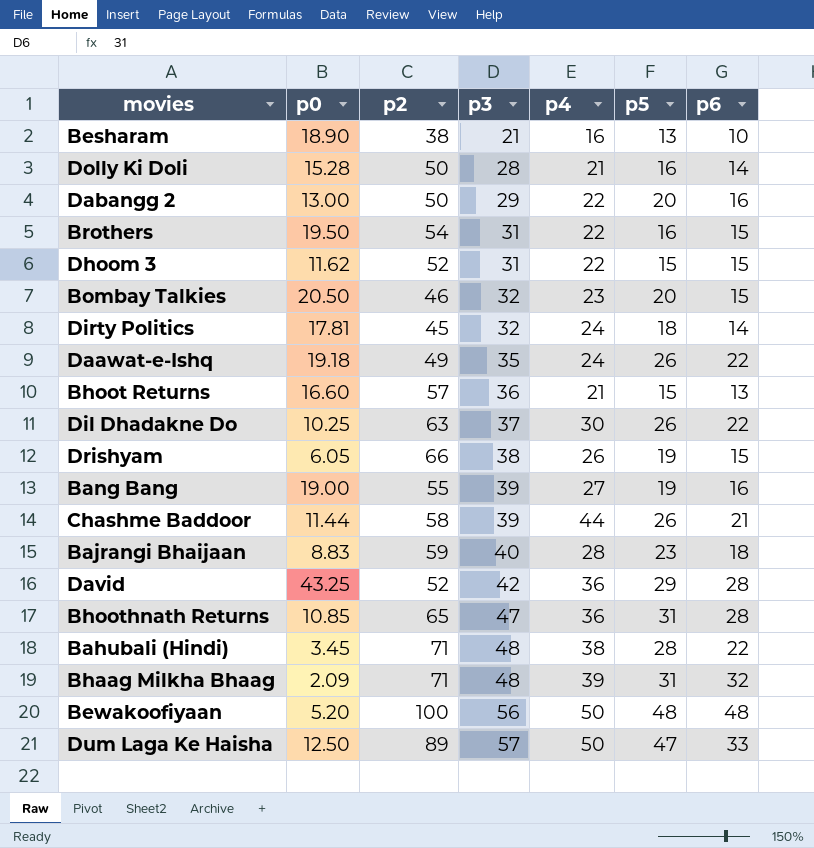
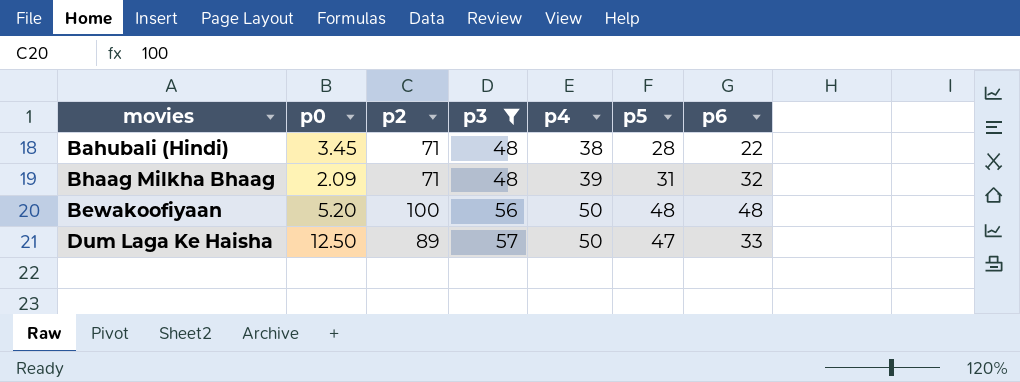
filter: none -> p3 >= 48

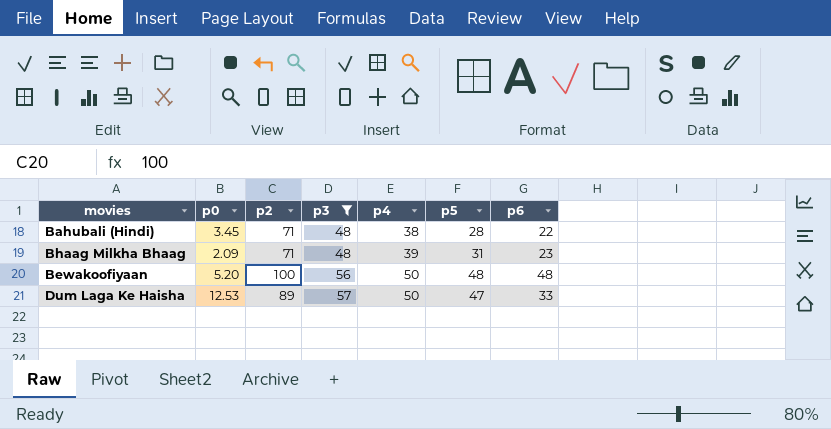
Bhaag Milkha Bhaag | p6: 32 -> 23
Dum Laga Ke Haisha | p0: 12.50 -> 12.53

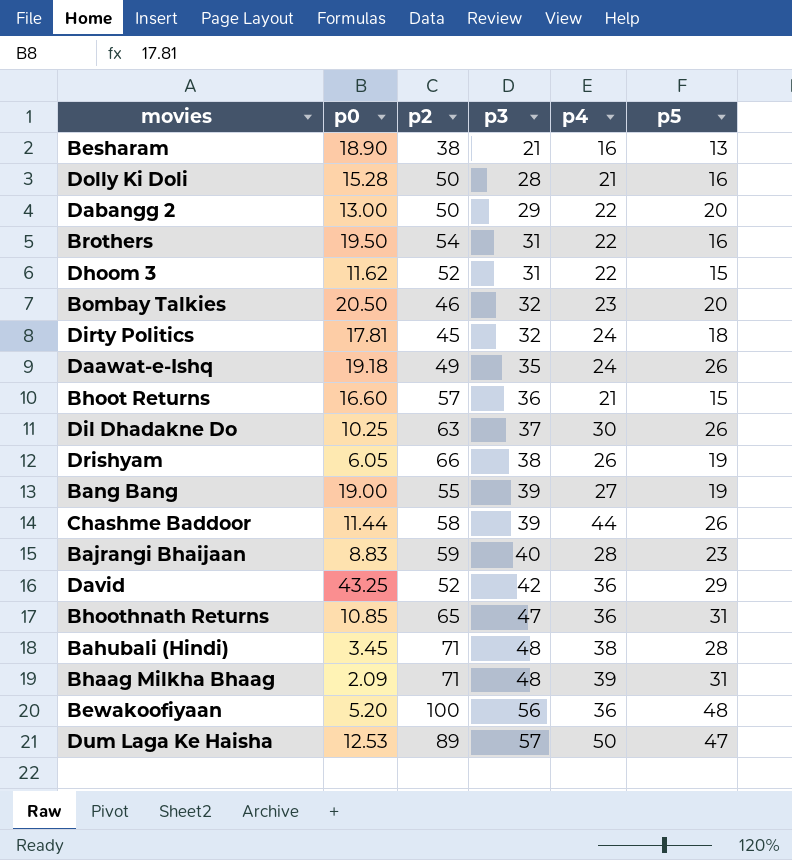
filter: p3 >= 48 -> none
column p6 | position: 7 -> none
Bewakoofiyaan | p4: 50 -> 36

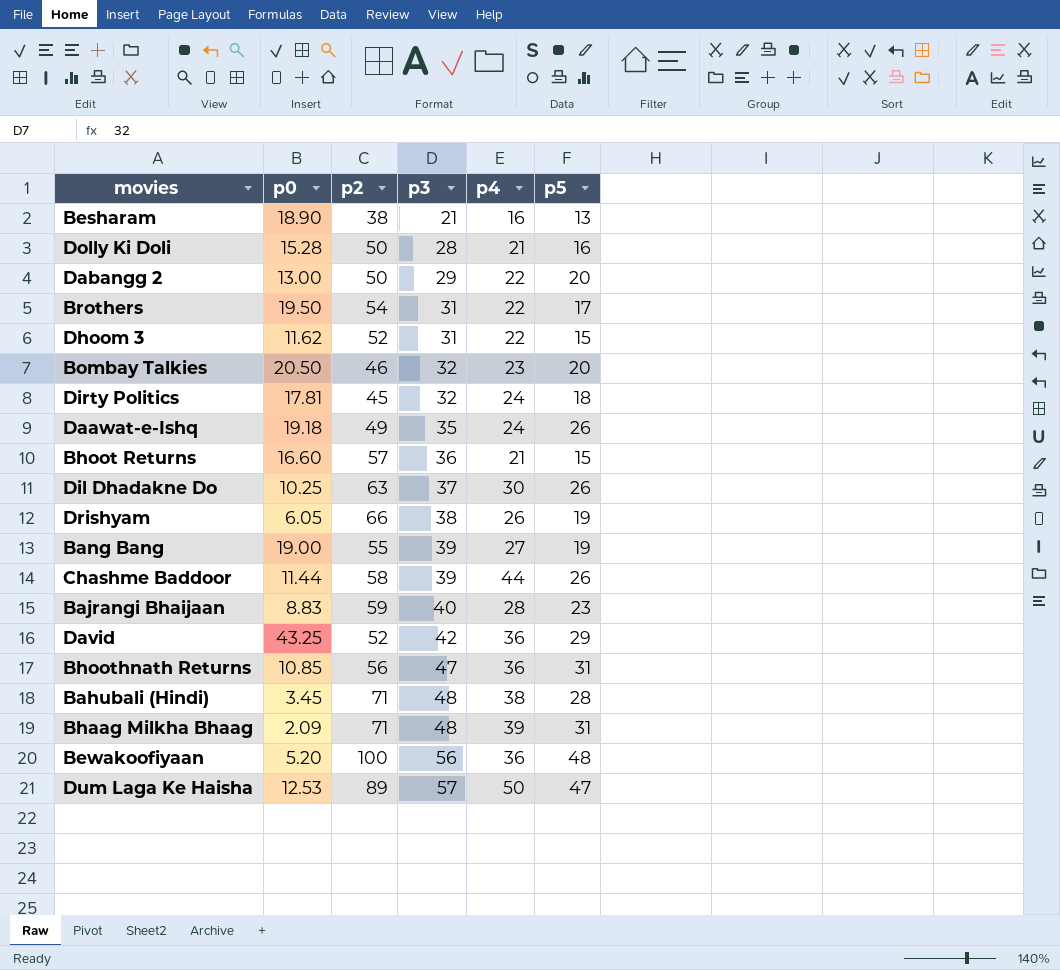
Brothers | p5: 16 -> 17
Bhoothnath Returns | p2: 65 -> 56

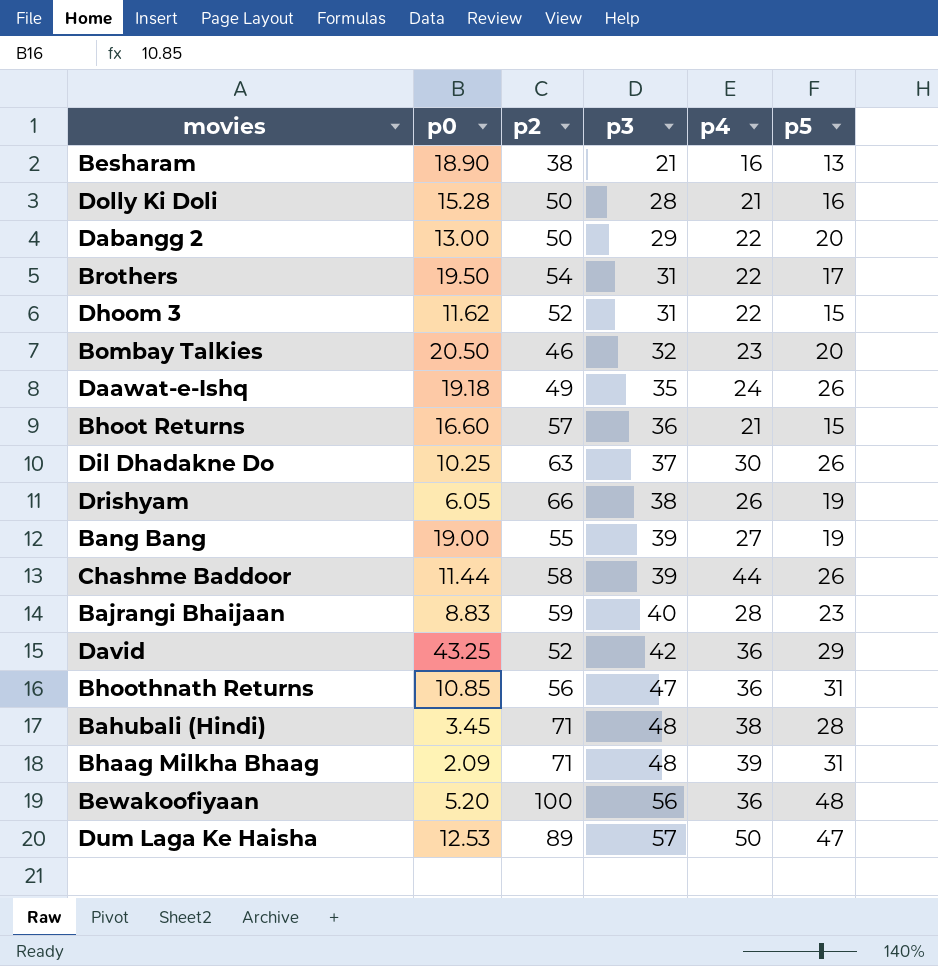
row Dirty Politics: 17.81 | 45 | 32 | 24 | 18 -> none

